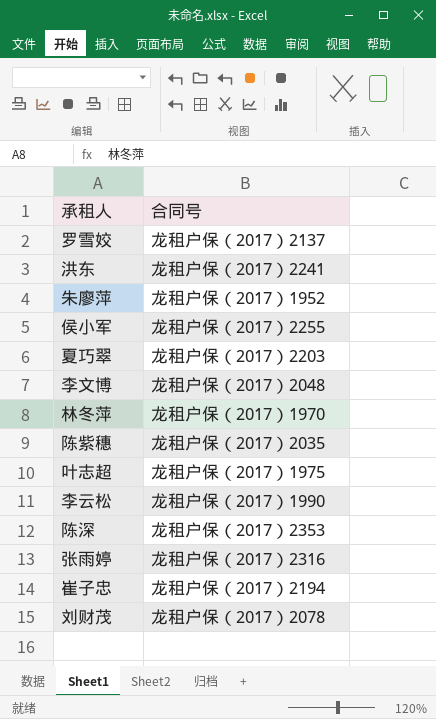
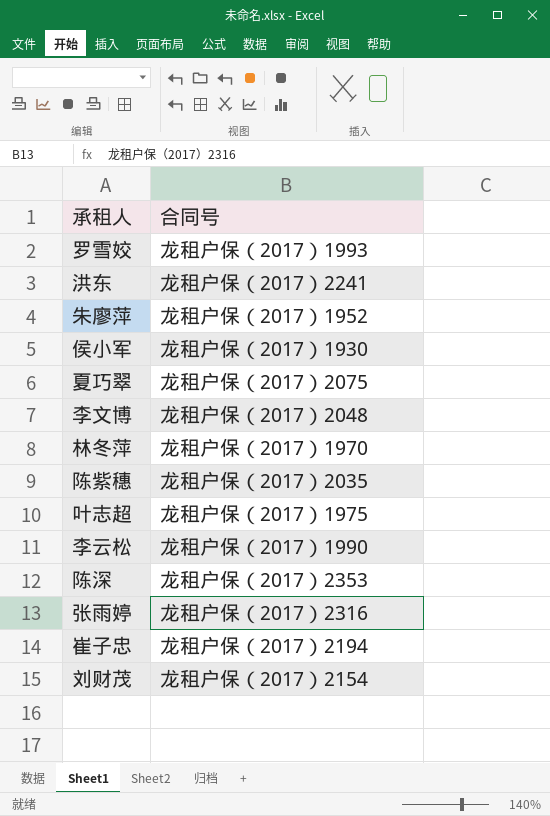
罗雪姣 | 合同号: 龙租户保（2017）2137 -> 龙租户保（2017）1993
侯小军 | 合同号: 龙租户保（2017）2255 -> 龙租户保（2017）1930
夏巧翠 | 合同号: 龙租户保（2017）2203 -> 龙租户保（2017）2075
刘财茂 | 合同号: 龙租户保（2017）2078 -> 龙租户保（2017）2154

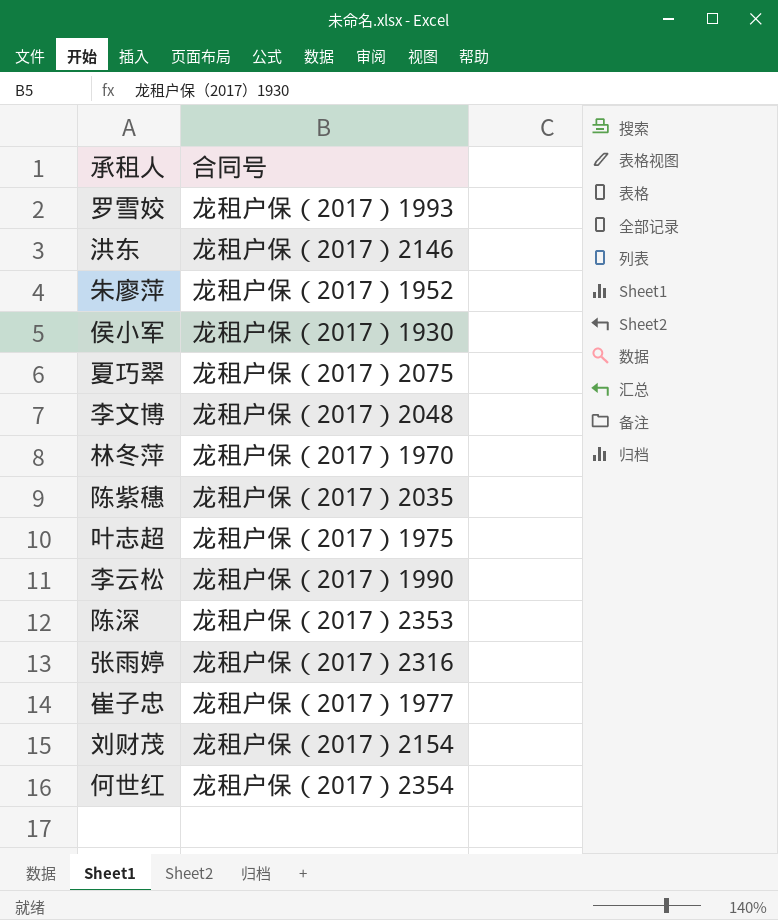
洪东 | 合同号: 龙租户保（2017）2241 -> 龙租户保（2017）2146
崔子忠 | 合同号: 龙租户保（2017）2194 -> 龙租户保（2017）1977
row 何世红: none -> 龙租户保（2017）2354

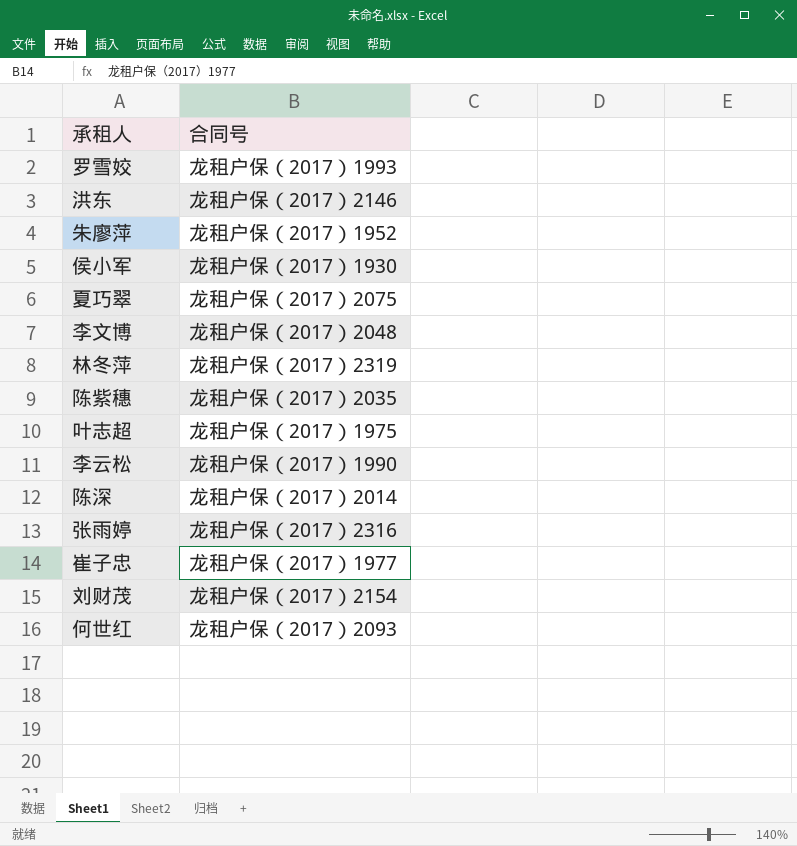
林冬萍 | 合同号: 龙租户保（2017）1970 -> 龙租户保（2017）2319
陈深 | 合同号: 龙租户保（2017）2353 -> 龙租户保（2017）2014
何世红 | 合同号: 龙租户保（2017）2354 -> 龙租户保（2017）2093

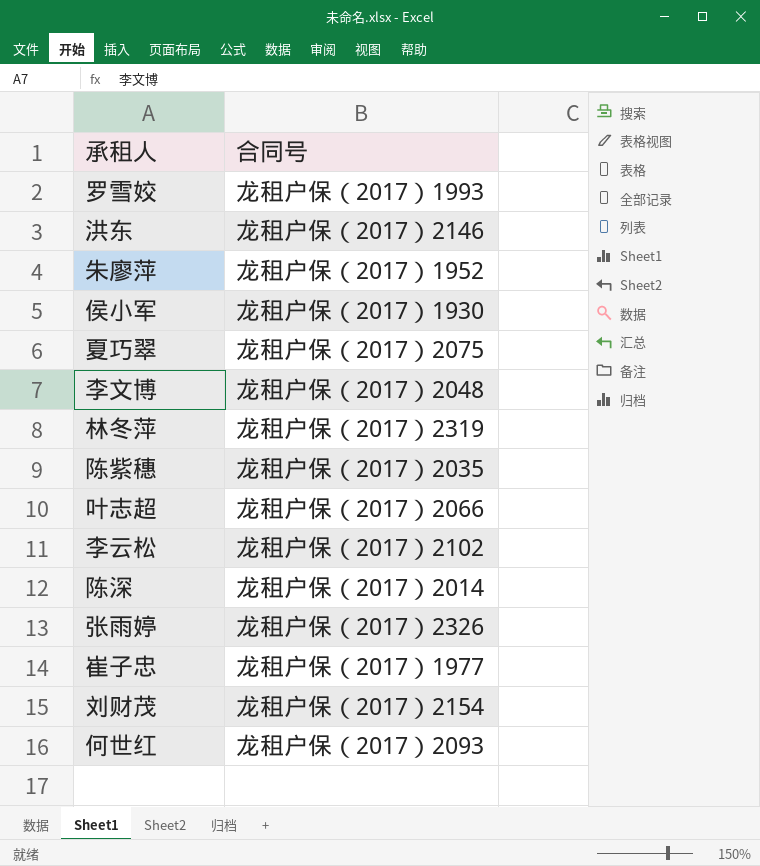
叶志超 | 合同号: 龙租户保（2017）1975 -> 龙租户保（2017）2066
李云松 | 合同号: 龙租户保（2017）1990 -> 龙租户保（2017）2102
张雨婷 | 合同号: 龙租户保（2017）2316 -> 龙租户保（2017）2326

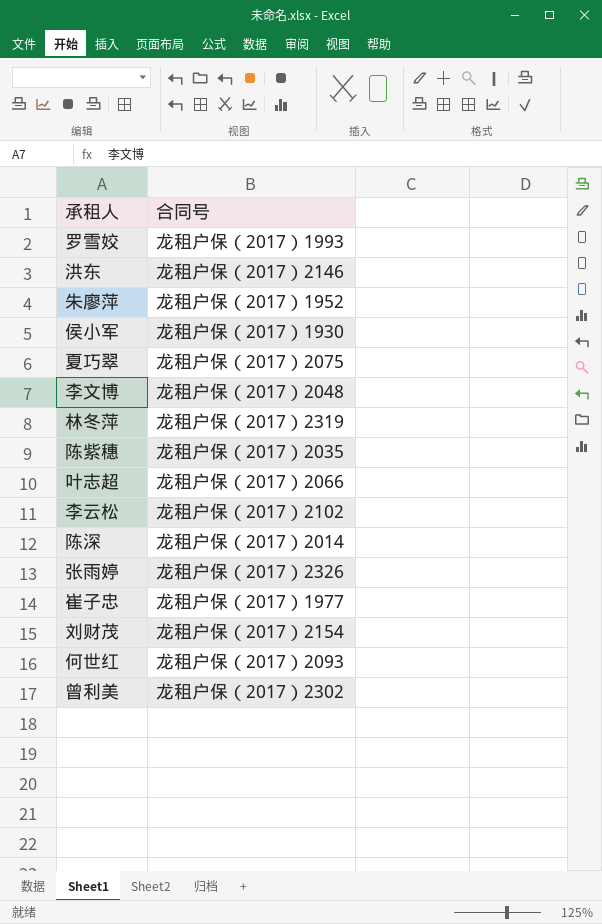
row 曾利美: none -> 龙租户保（2017）2302

